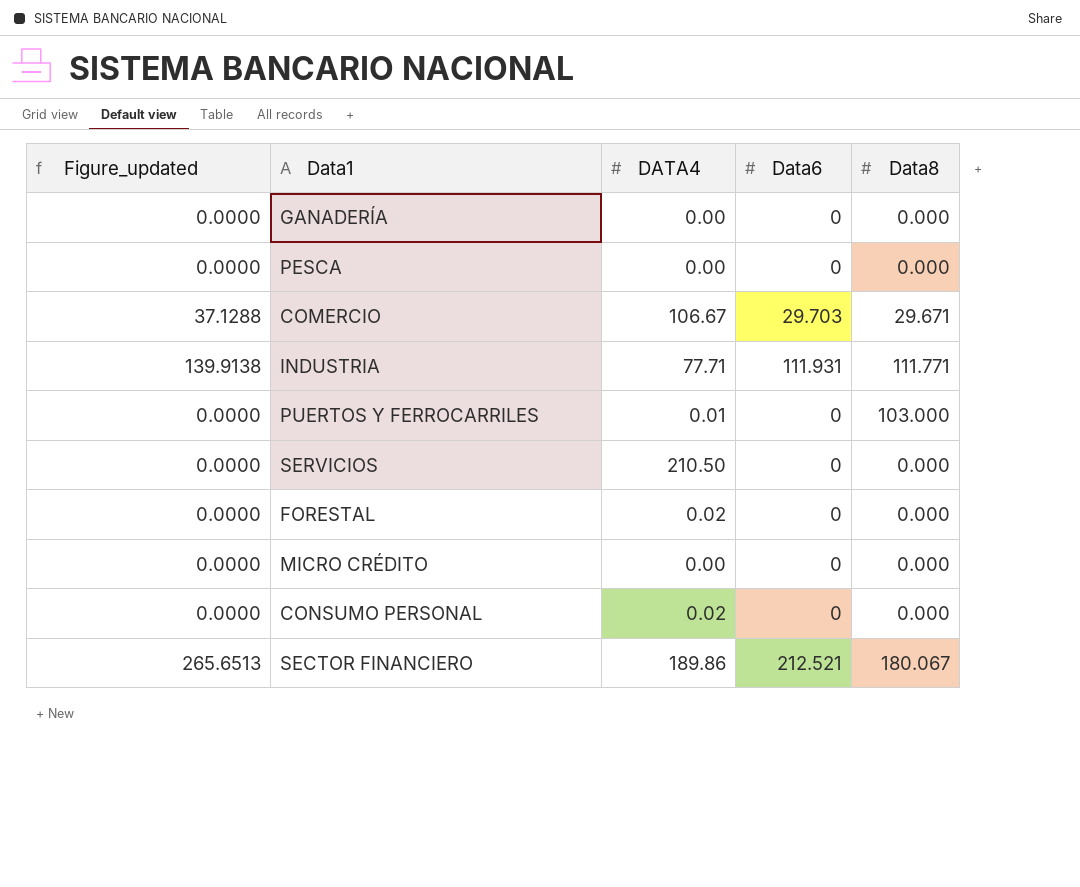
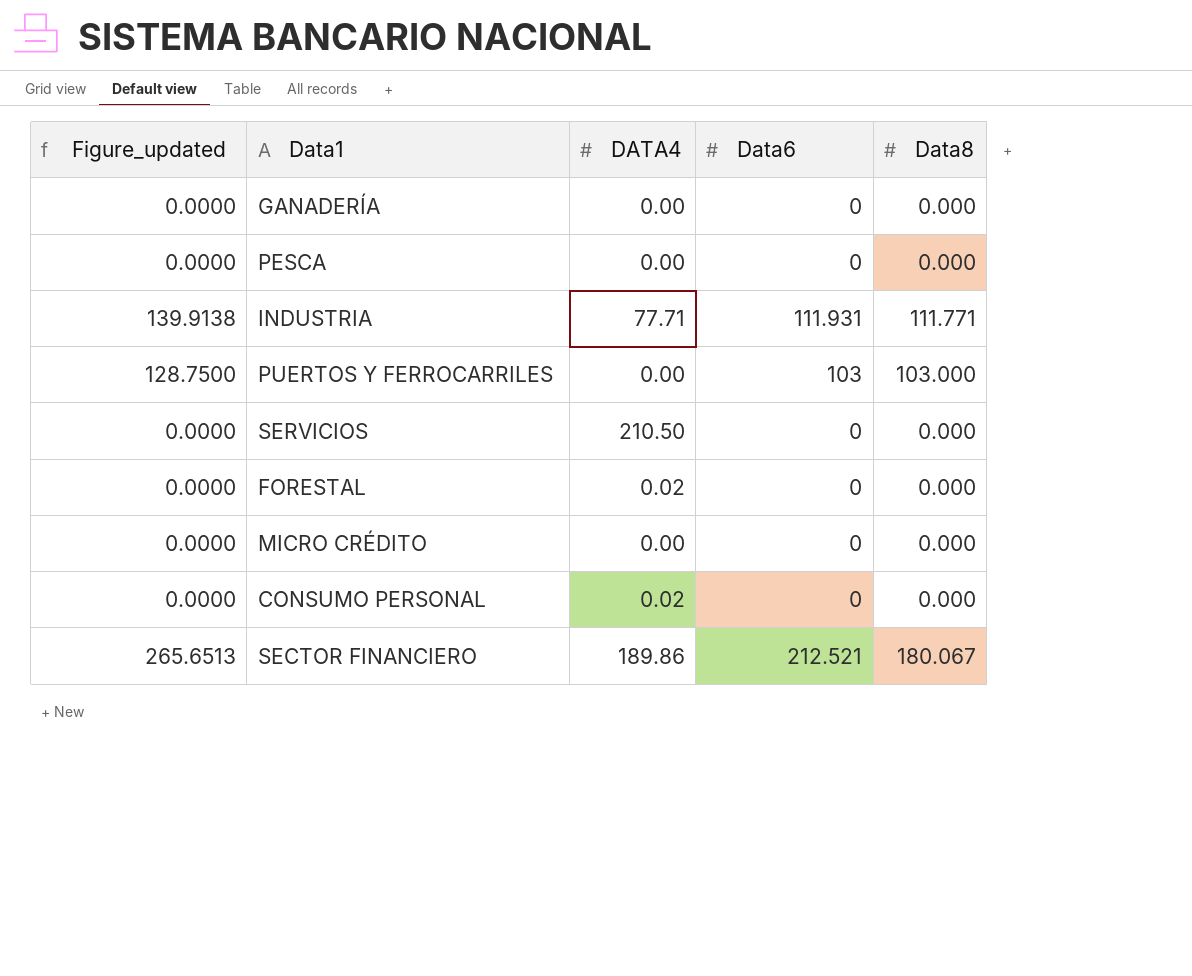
row COMERCIO: 37.1288 | 106.67 | 29.703 | 29.671 -> none
PUERTOS Y FERROCARRILES | Figure_updated: 0.0000 -> 128.7500
PUERTOS Y FERROCARRILES | DATA4: 0.01 -> 0.00
PUERTOS Y FERROCARRILES | Data6: 0 -> 103

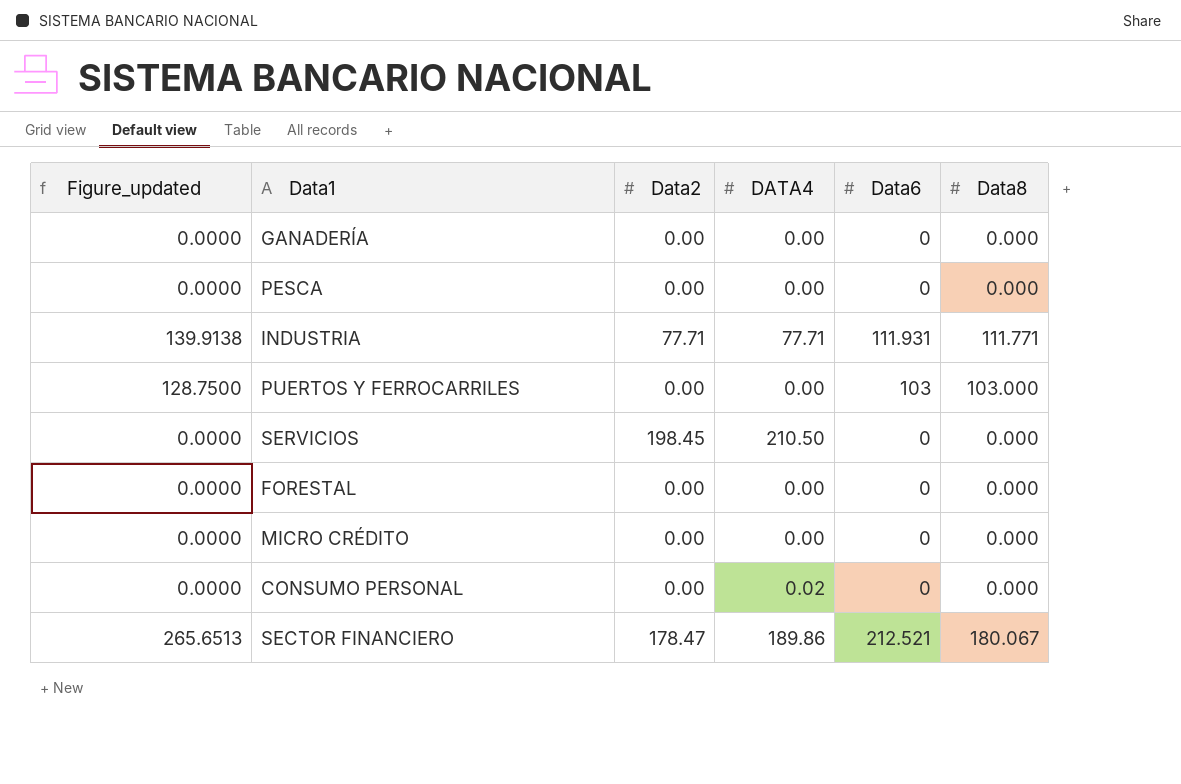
column Data2 | position: none -> 3
FORESTAL | DATA4: 0.02 -> 0.00

